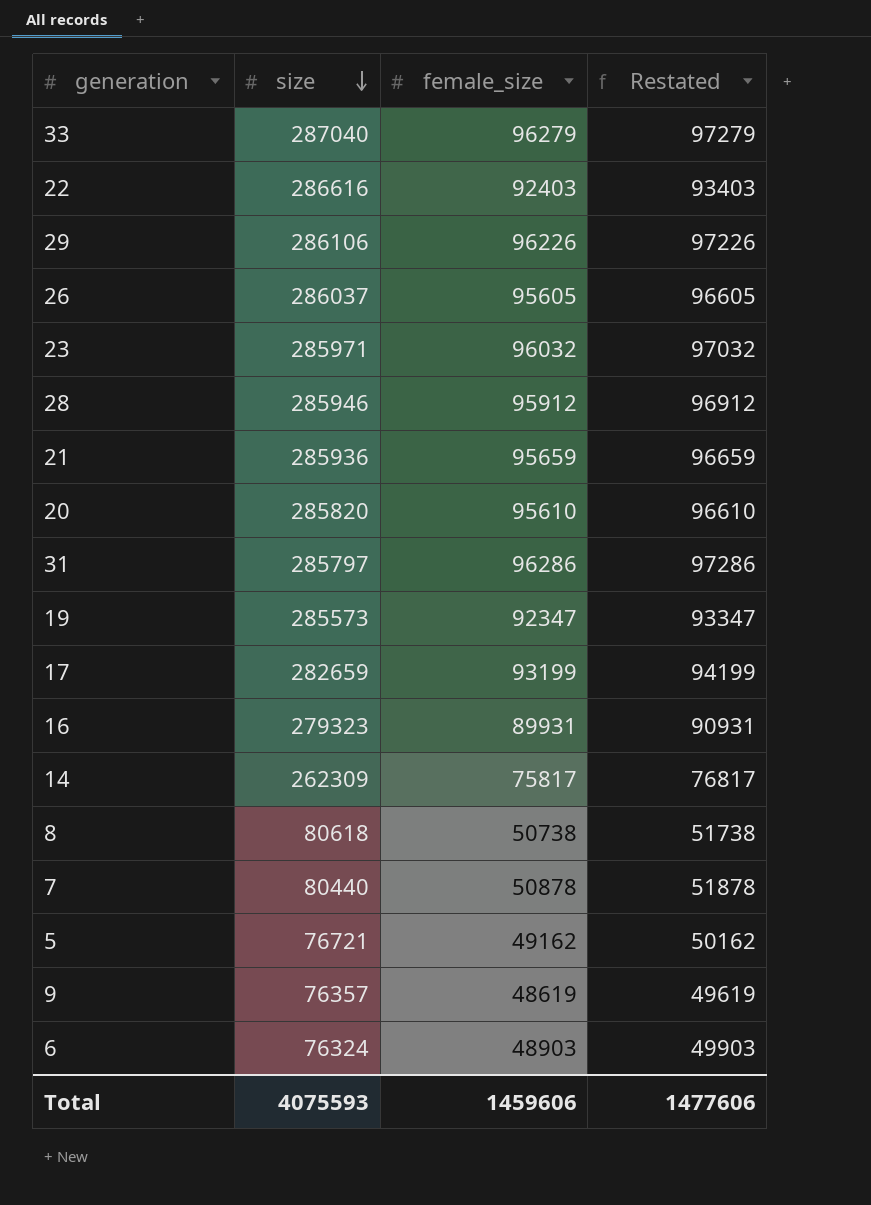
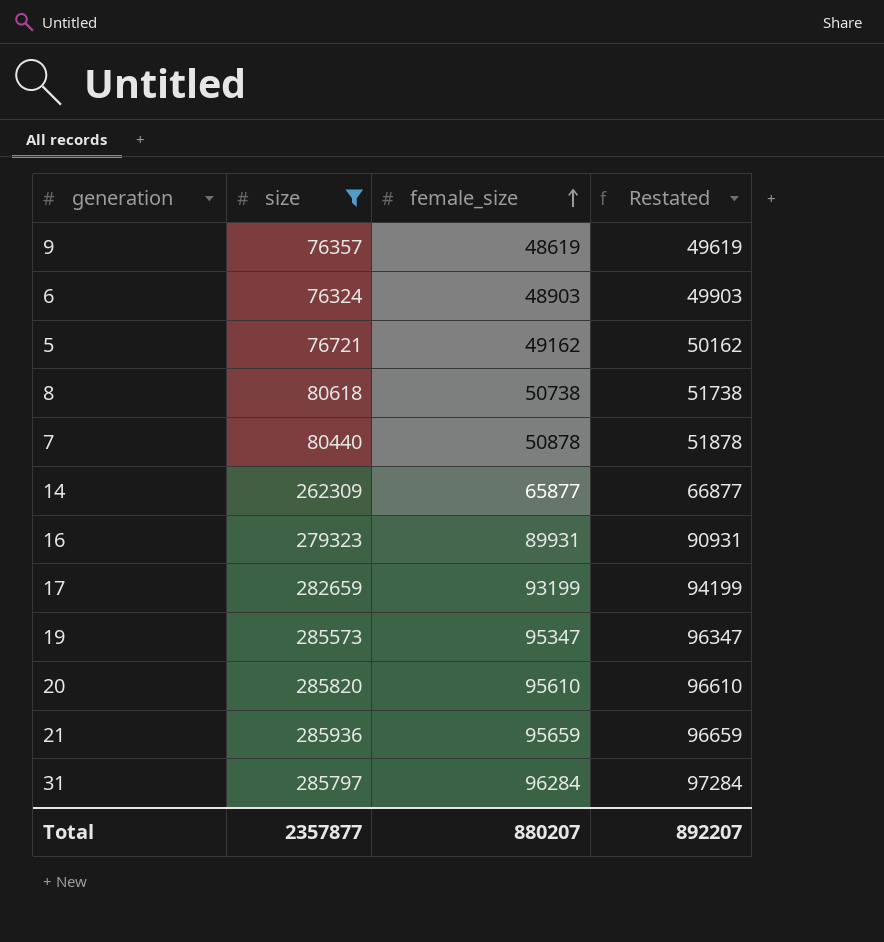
filter: none -> size <= 285936
row order: size descending -> female_size ascending
14 | female_size: 75817 -> 65877
14 | Restated: 76817 -> 66877
19 | female_size: 92347 -> 95347
19 | Restated: 93347 -> 96347
31 | female_size: 96286 -> 96284
31 | Restated: 97286 -> 97284
Total | size: 4075593 -> 2357877
Total | female_size: 1459606 -> 880207
Total | Restated: 1477606 -> 892207

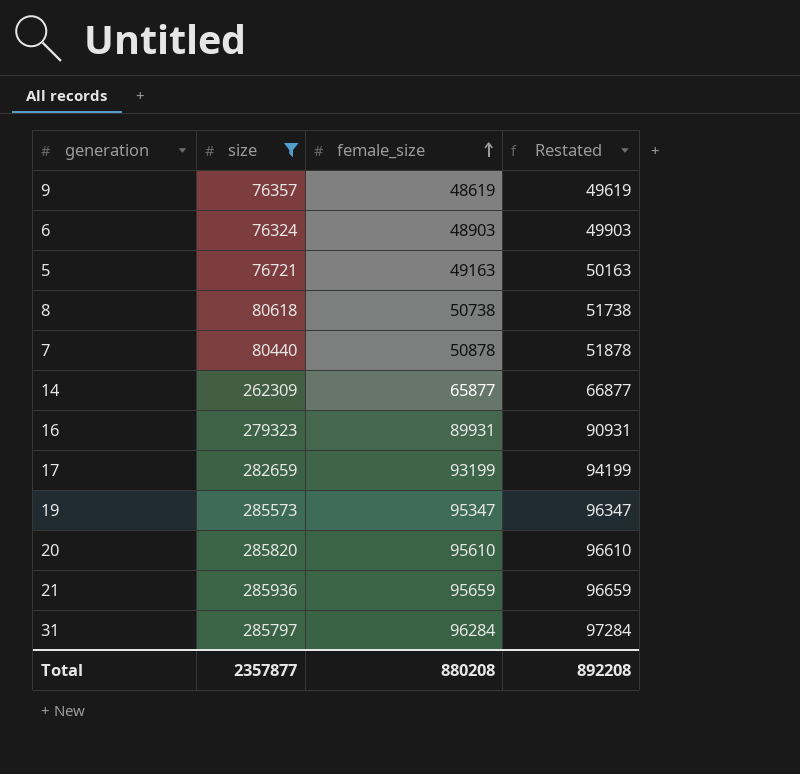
5 | female_size: 49162 -> 49163
5 | Restated: 50162 -> 50163
Total | female_size: 880207 -> 880208
Total | Restated: 892207 -> 892208

